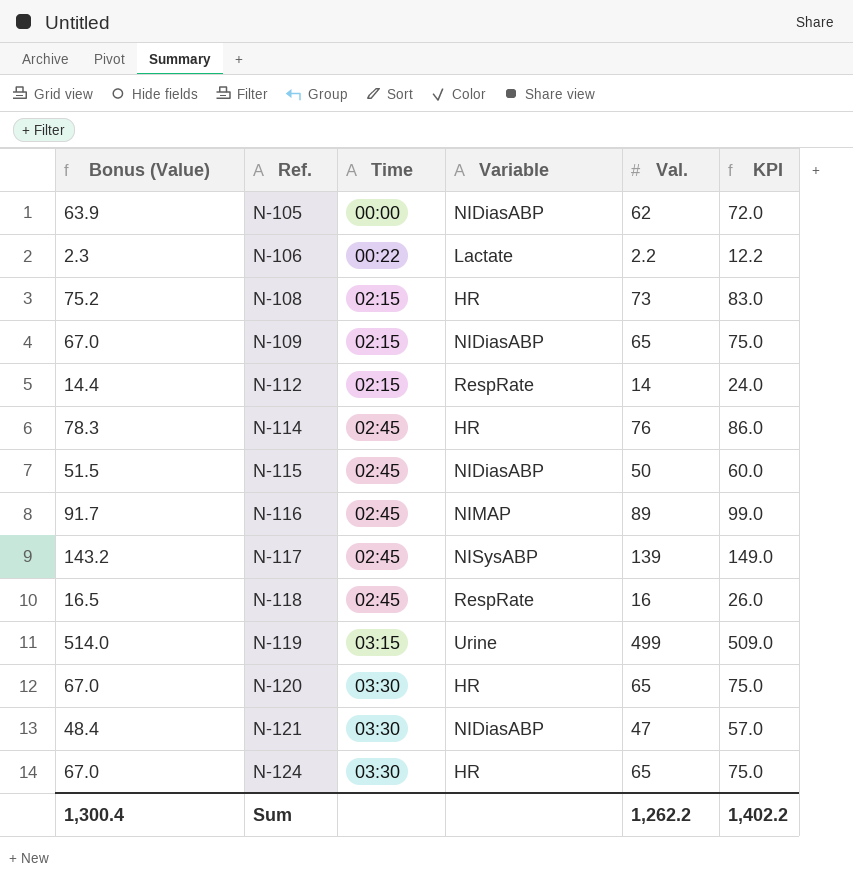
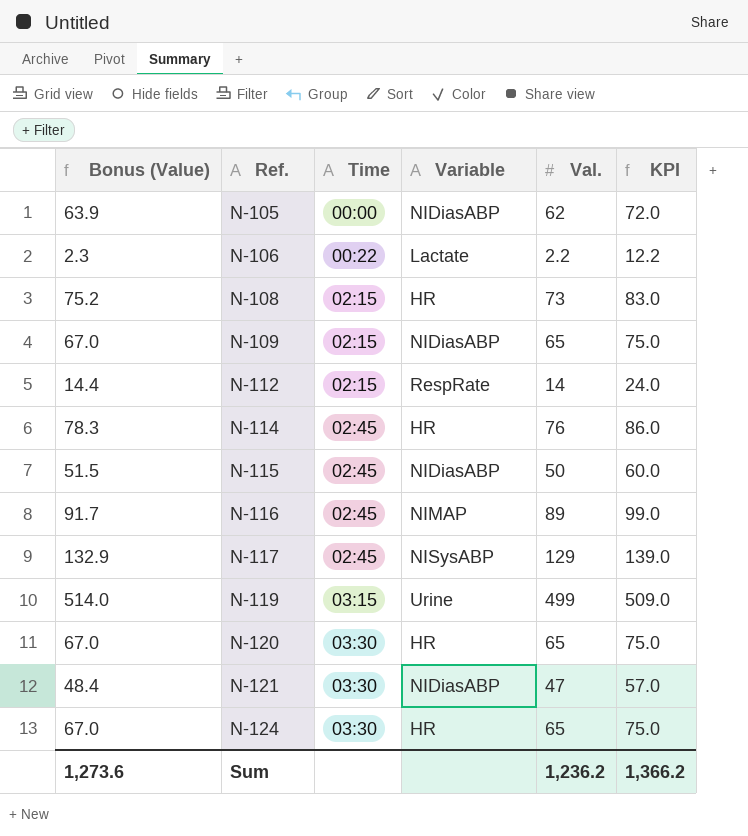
row N-118: 16.5 | 02:45 | RespRate | 16 | 26.0 -> none
N-117 | Bonus (Value): 143.2 -> 132.9
N-117 | Val.: 139 -> 129
N-117 | KPI: 149.0 -> 139.0
Sum | Bonus (Value): 1,300.4 -> 1,273.6
Sum | Val.: 1,262.2 -> 1,236.2
Sum | KPI: 1,402.2 -> 1,366.2

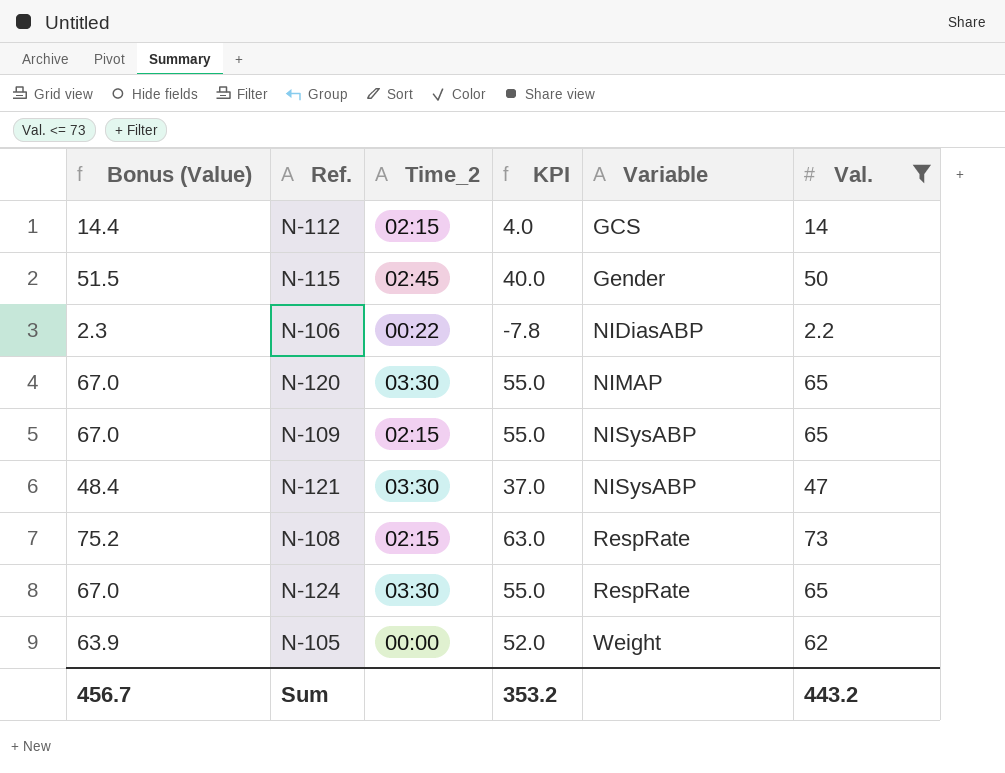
filter: none -> Val. <= 73
row order: Ref. ascending -> Variable ascending
column name: Time -> Time_2
column KPI | formula: [Val.] + 10 -> [Val.] - 10
column KPI | position: 6 -> 4
N-112 | Variable: RespRate -> GCS
N-115 | Variable: NIDiasABP -> Gender
N-106 | Variable: Lactate -> NIDiasABP
N-120 | Variable: HR -> NIMAP
N-109 | Variable: NIDiasABP -> NISysABP
N-121 | Variable: NIDiasABP -> NISysABP
N-108 | Variable: HR -> RespRate
N-124 | Variable: HR -> RespRate
N-105 | Variable: NIDiasABP -> Weight
Sum | Bonus (Value): 1,273.6 -> 456.7
Sum | KPI: 1,366.2 -> 353.2
Sum | Val.: 1,236.2 -> 443.2

